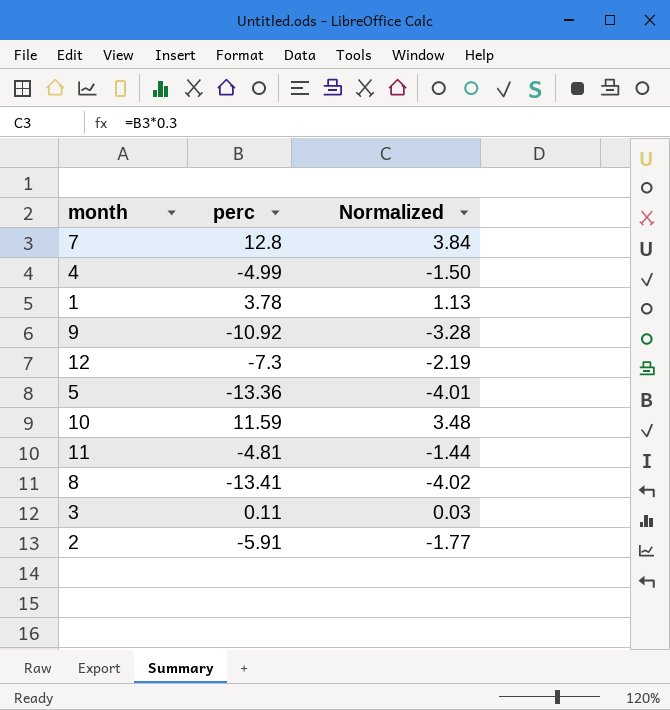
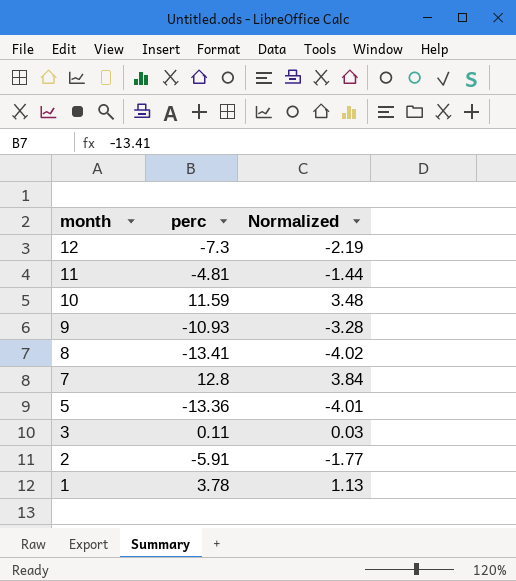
row order: none -> month descending
row 4: -4.99 | -1.50 -> none
9 | perc: -10.92 -> -10.93

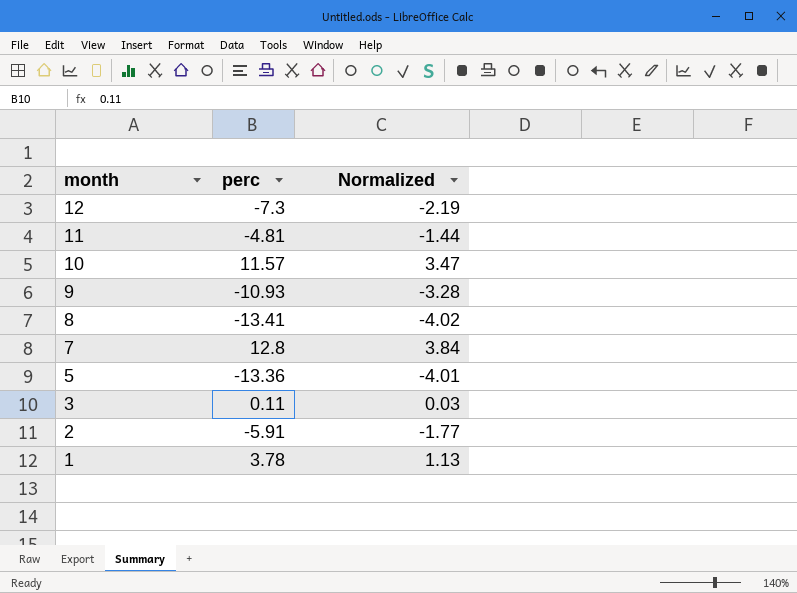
10 | perc: 11.59 -> 11.57
10 | Normalized: 3.48 -> 3.47

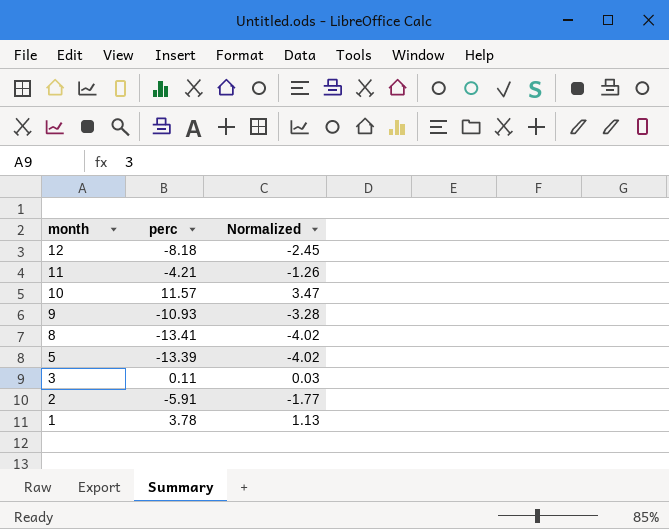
row 7: 12.8 | 3.84 -> none
12 | perc: -7.3 -> -8.18
12 | Normalized: -2.19 -> -2.45
11 | perc: -4.81 -> -4.21
11 | Normalized: -1.44 -> -1.26
5 | perc: -13.36 -> -13.39
5 | Normalized: -4.01 -> -4.02

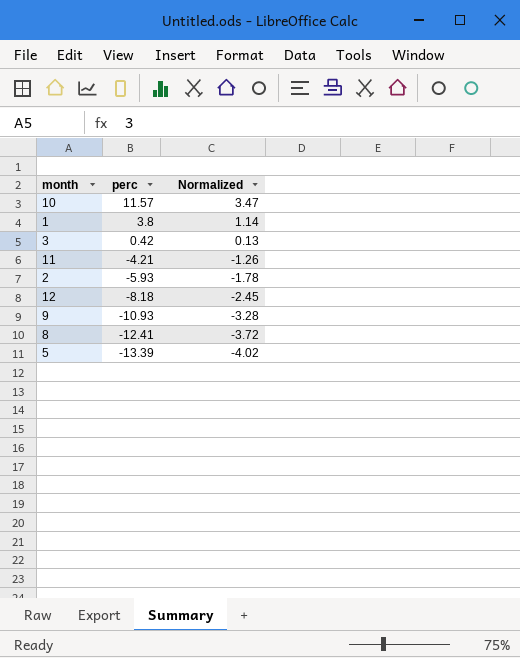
row order: month descending -> perc descending
1 | perc: 3.78 -> 3.8
1 | Normalized: 1.13 -> 1.14
3 | perc: 0.11 -> 0.42
3 | Normalized: 0.03 -> 0.13
2 | perc: -5.91 -> -5.93
2 | Normalized: -1.77 -> -1.78
8 | perc: -13.41 -> -12.41
8 | Normalized: -4.02 -> -3.72

